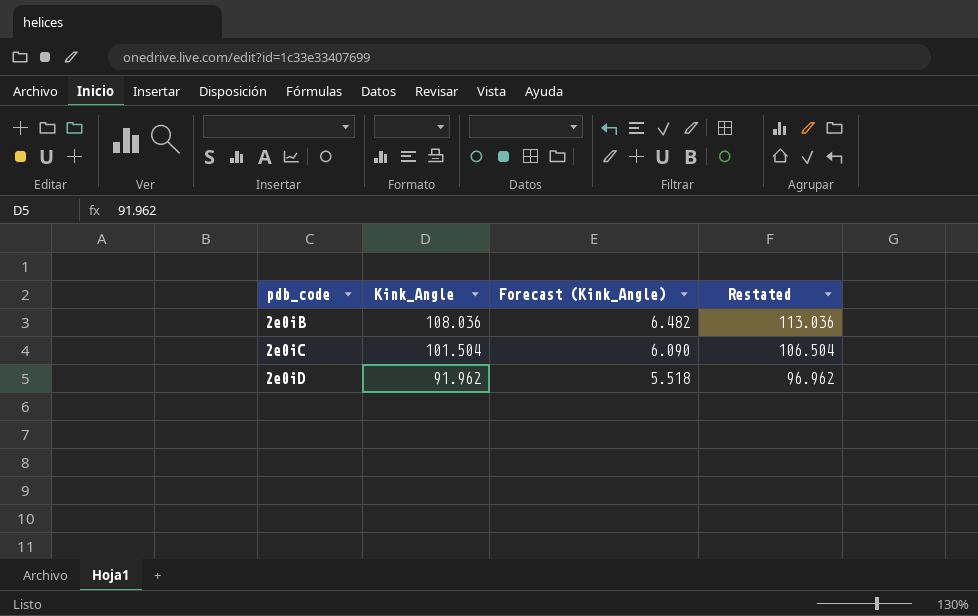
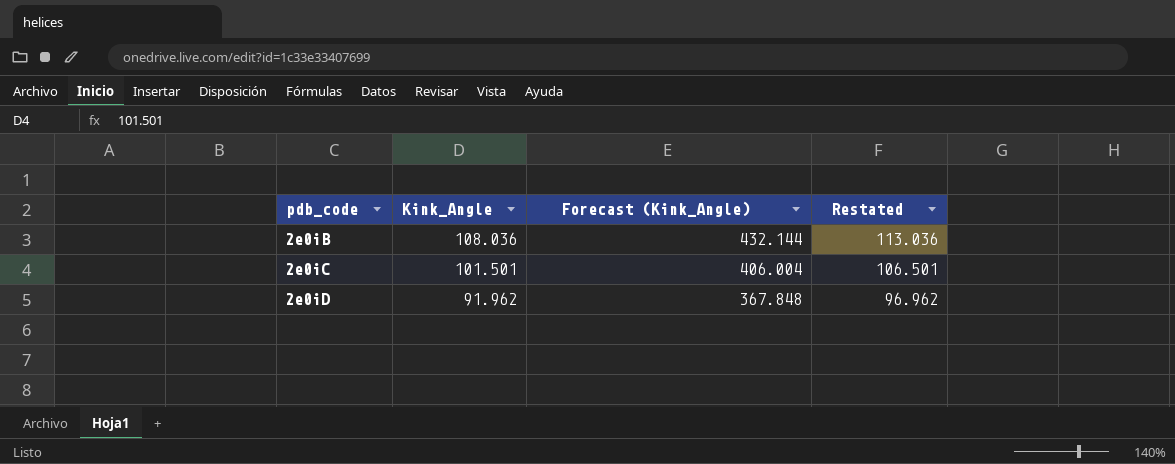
column Forecast (Kink_Angle) | formula: [Kink_Angle] * 0.06 -> [Kink_Angle] * 4
2e0iC | Kink_Angle: 101.504 -> 101.501
2e0iC | Restated: 106.504 -> 106.501

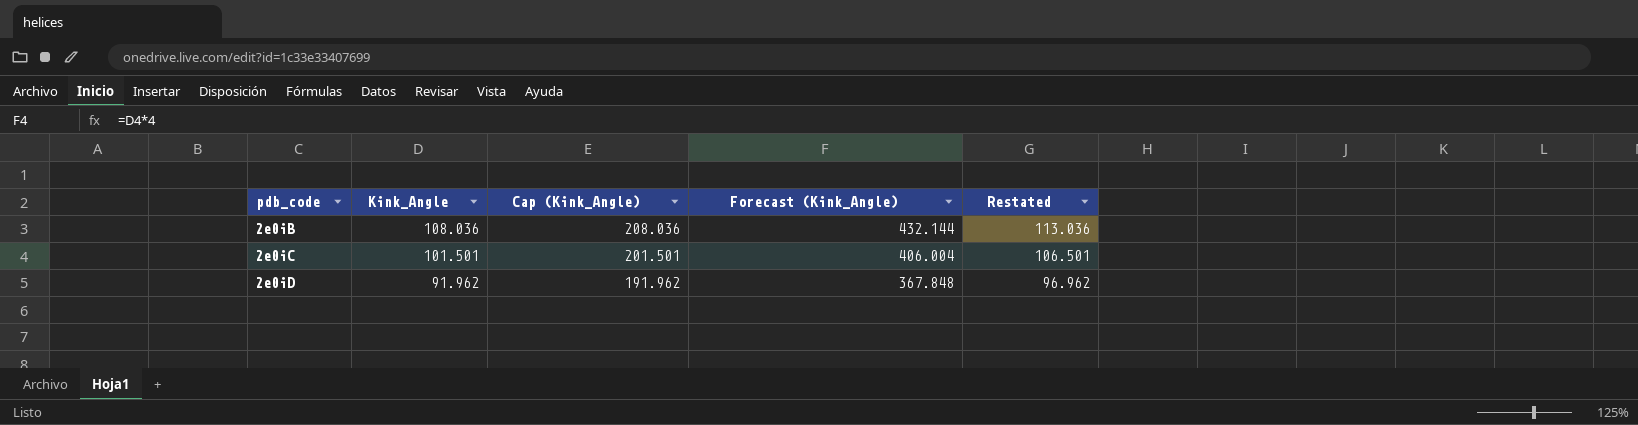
column Cap (Kink_Angle) | formula: none -> [Kink_Angle] + 100

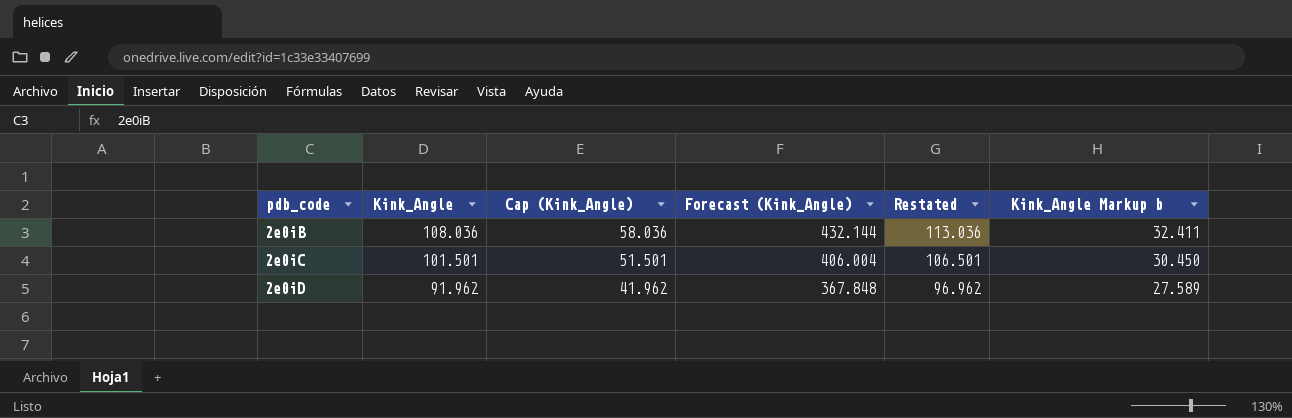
column Cap (Kink_Angle) | formula: [Kink_Angle] + 100 -> [Kink_Angle] - 50
column Kink_Angle Markup b | formula: none -> [Kink_Angle] * 0.3

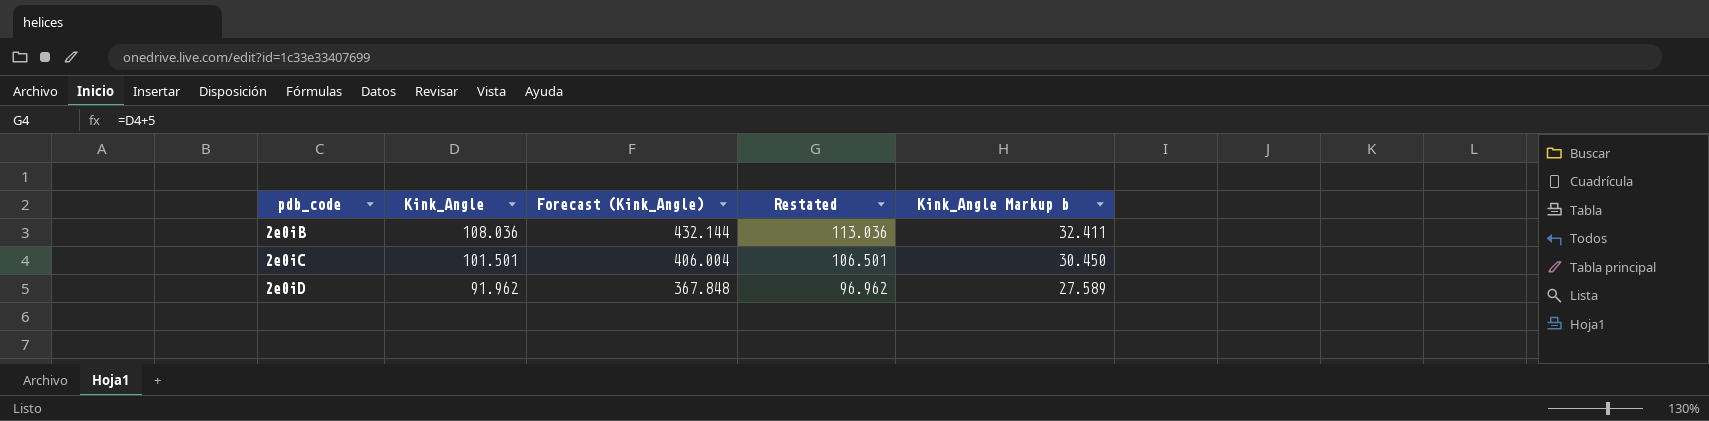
column Cap (Kink_Angle) | formula: [Kink_Angle] - 50 -> none

